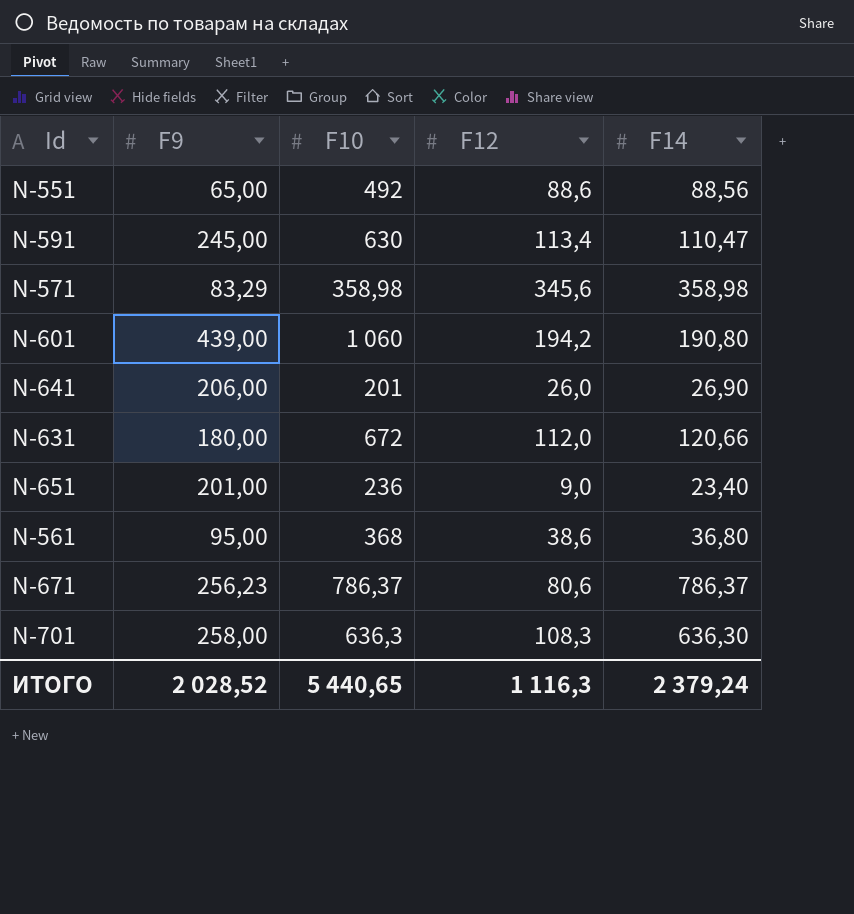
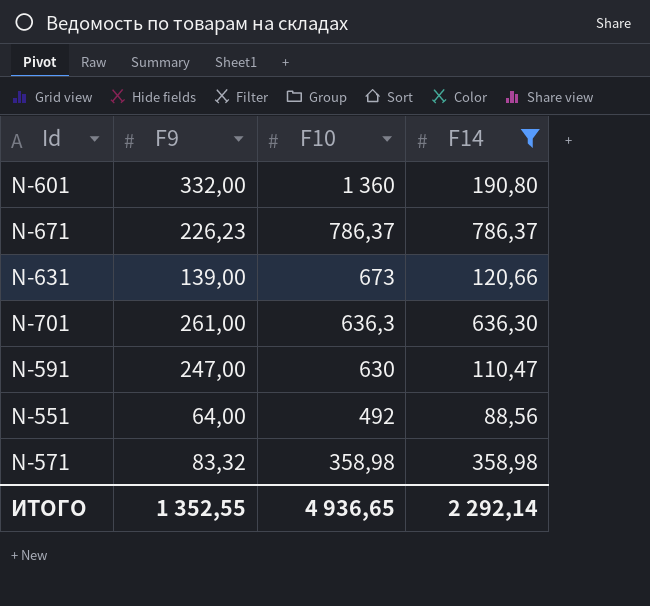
filter: none -> F14 >= 88,56
row order: none -> F10 descending
column F12 | position: 4 -> none
N-601 | F9: 439,00 -> 332,00
N-601 | F10: 1 060 -> 1 360
N-671 | F9: 256,23 -> 226,23
N-631 | F9: 180,00 -> 139,00
N-631 | F10: 672 -> 673
N-701 | F9: 258,00 -> 261,00
N-591 | F9: 245,00 -> 247,00
N-551 | F9: 65,00 -> 64,00
N-571 | F9: 83,29 -> 83,32
ИТОГО | F9: 2 028,52 -> 1 352,55
ИТОГО | F10: 5 440,65 -> 4 936,65
ИТОГО | F14: 2 379,24 -> 2 292,14

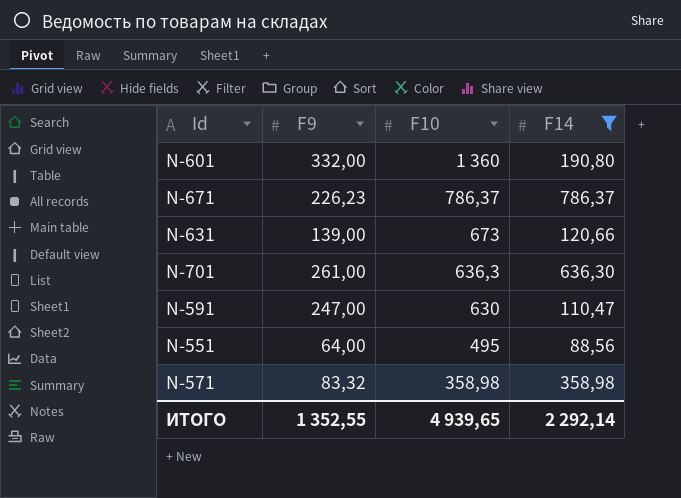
N-551 | F10: 492 -> 495
ИТОГО | F10: 4 936,65 -> 4 939,65

